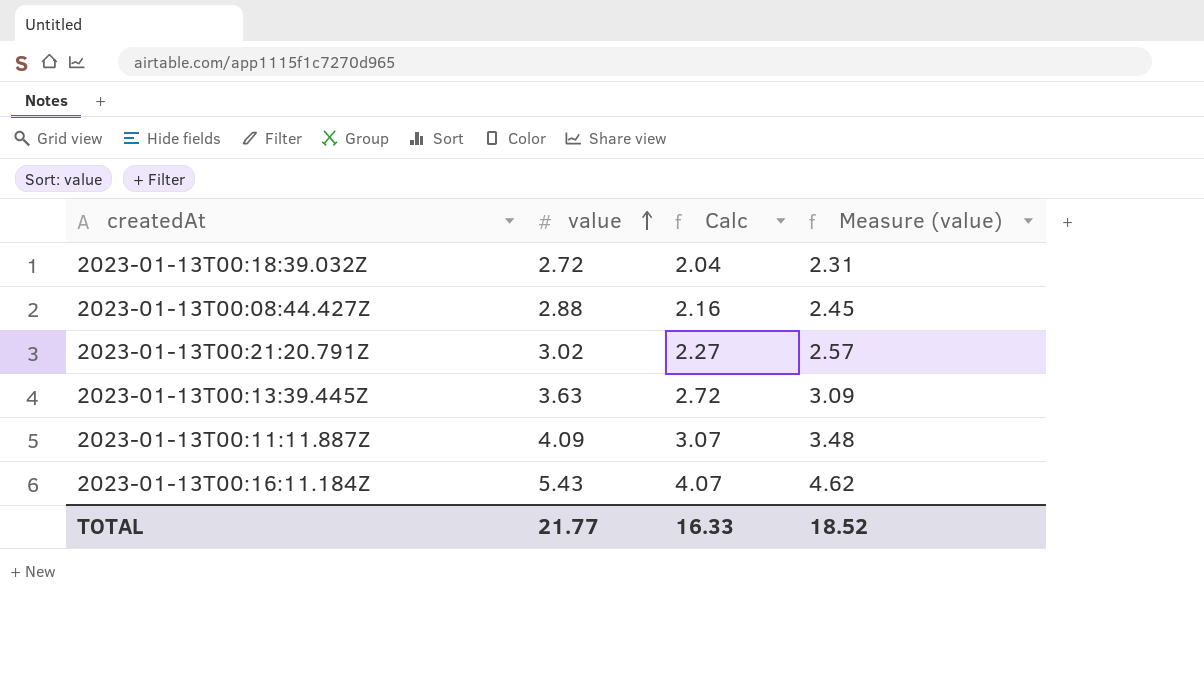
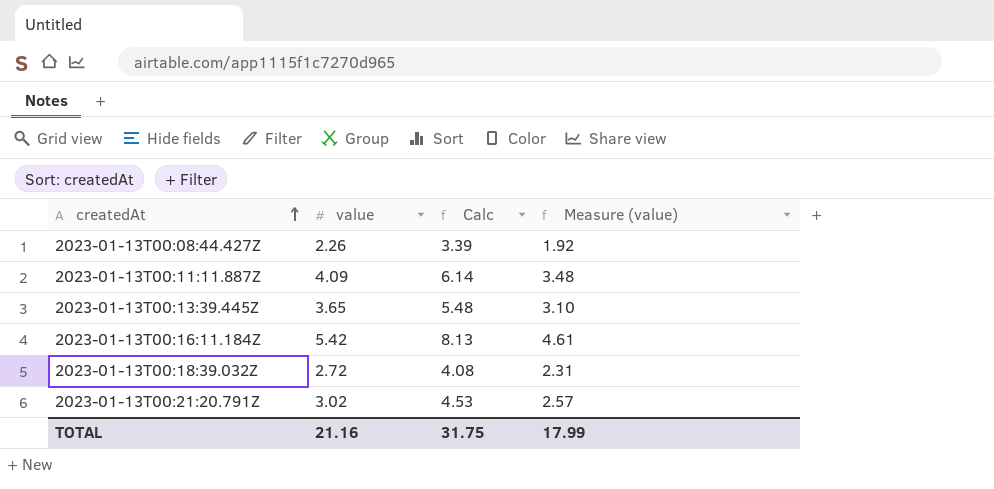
row order: value ascending -> createdAt ascending
column Calc | formula: [value] * 0.75 -> [value] * 1.5
2023-01-13T00:08:44.427Z | value: 2.88 -> 2.26
2023-01-13T00:08:44.427Z | Measure (value): 2.45 -> 1.92
2023-01-13T00:13:39.445Z | value: 3.63 -> 3.65
2023-01-13T00:13:39.445Z | Measure (value): 3.09 -> 3.10
2023-01-13T00:16:11.184Z | value: 5.43 -> 5.42
2023-01-13T00:16:11.184Z | Measure (value): 4.62 -> 4.61
TOTAL | value: 21.77 -> 21.16
TOTAL | Calc: 16.33 -> 31.75
TOTAL | Measure (value): 18.52 -> 17.99

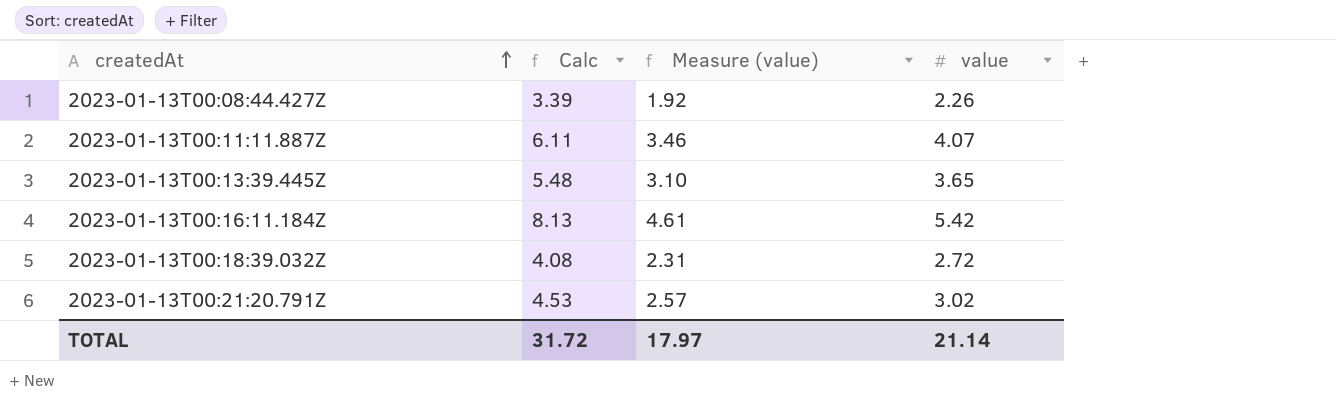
column value | position: 2 -> 4
2023-01-13T00:11:11.887Z | Calc: 6.14 -> 6.11
2023-01-13T00:11:11.887Z | Measure (value): 3.48 -> 3.46
2023-01-13T00:11:11.887Z | value: 4.09 -> 4.07
TOTAL | Calc: 31.75 -> 31.72
TOTAL | Measure (value): 17.99 -> 17.97
TOTAL | value: 21.16 -> 21.14

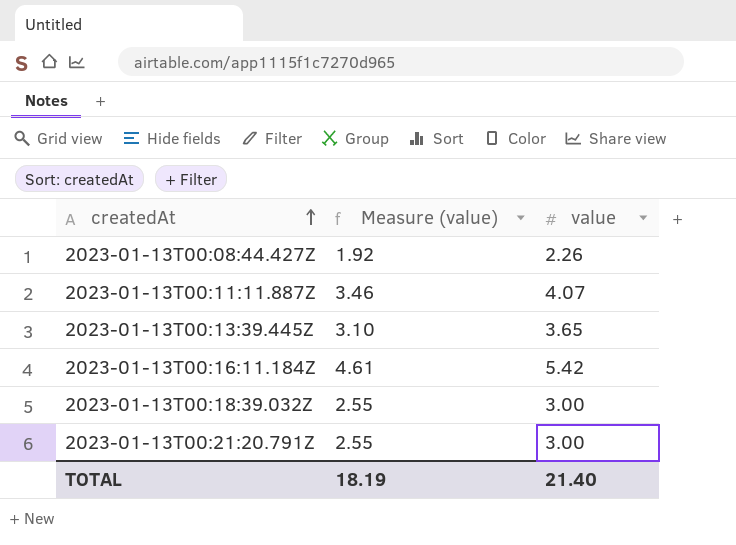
column Calc | formula: [value] * 1.5 -> none
2023-01-13T00:18:39.032Z | Measure (value): 2.31 -> 2.55
2023-01-13T00:18:39.032Z | value: 2.72 -> 3.00
2023-01-13T00:21:20.791Z | Measure (value): 2.57 -> 2.55
2023-01-13T00:21:20.791Z | value: 3.02 -> 3.00
TOTAL | Measure (value): 17.97 -> 18.19
TOTAL | value: 21.14 -> 21.40

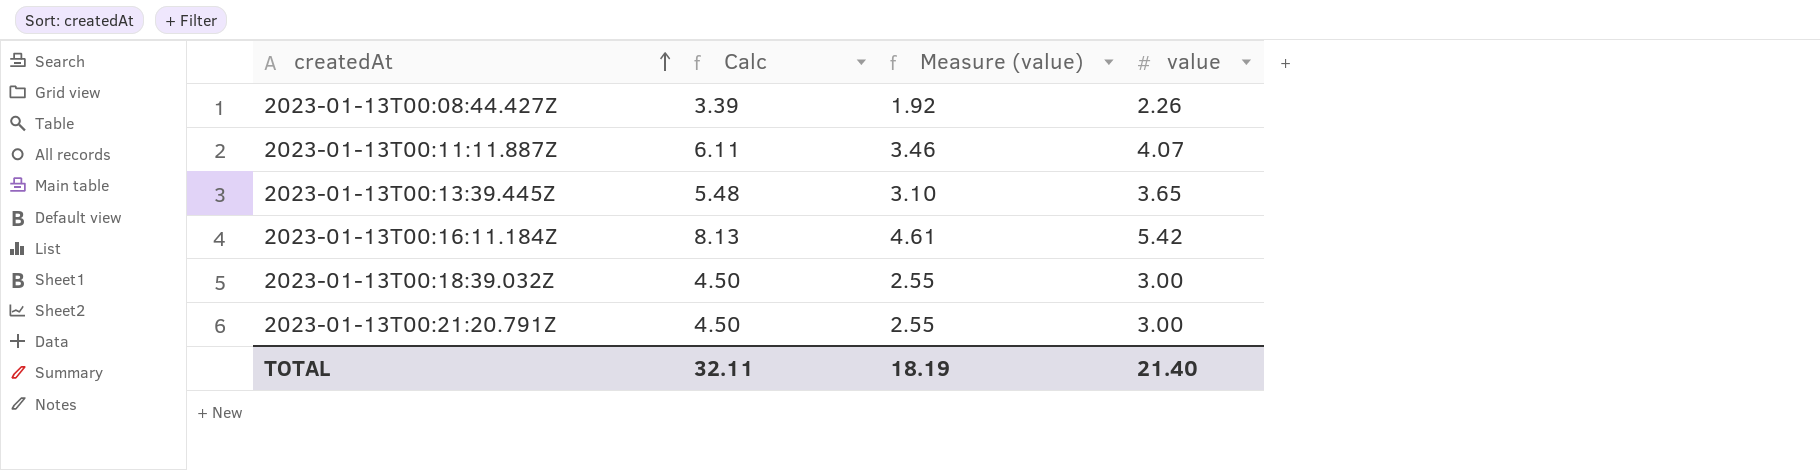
column Calc | formula: none -> [value] * 1.5

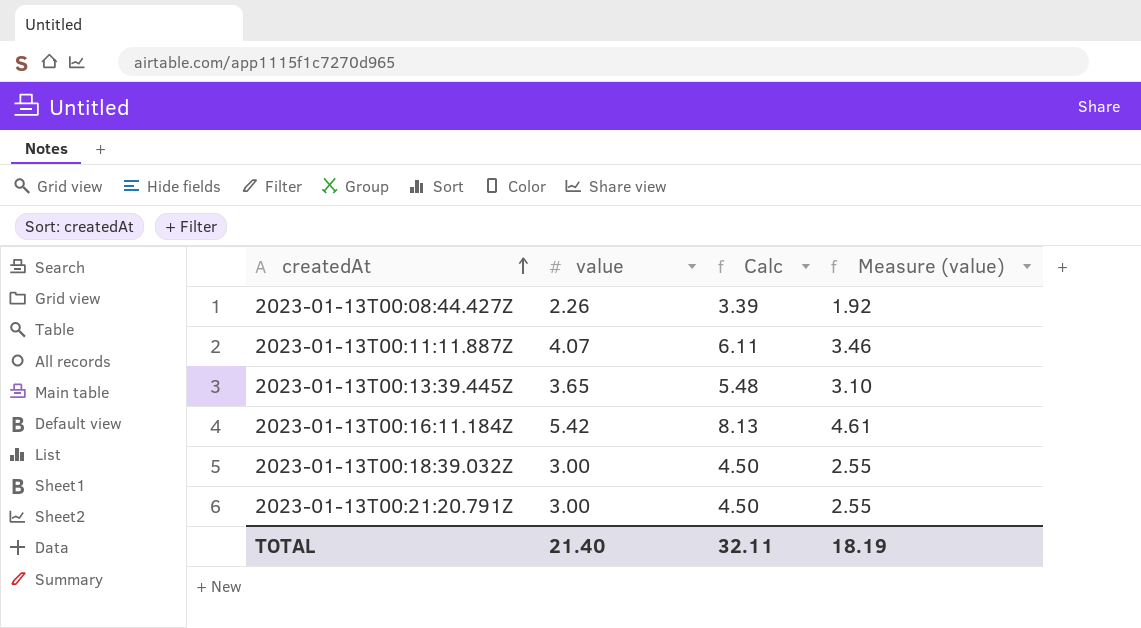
column value | position: 4 -> 2

